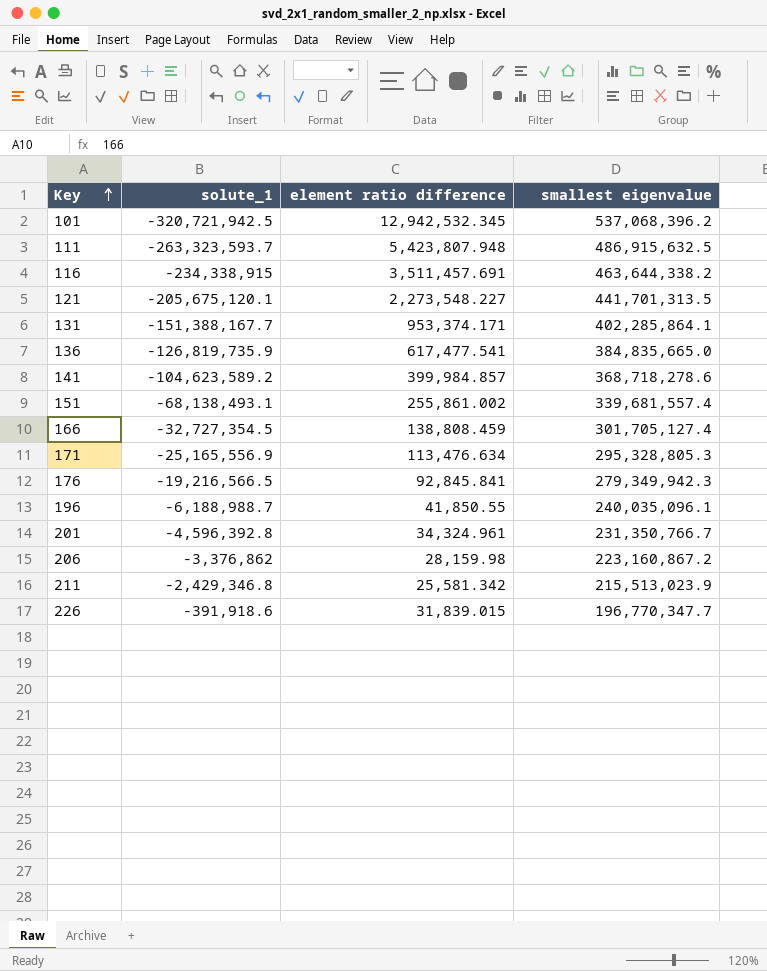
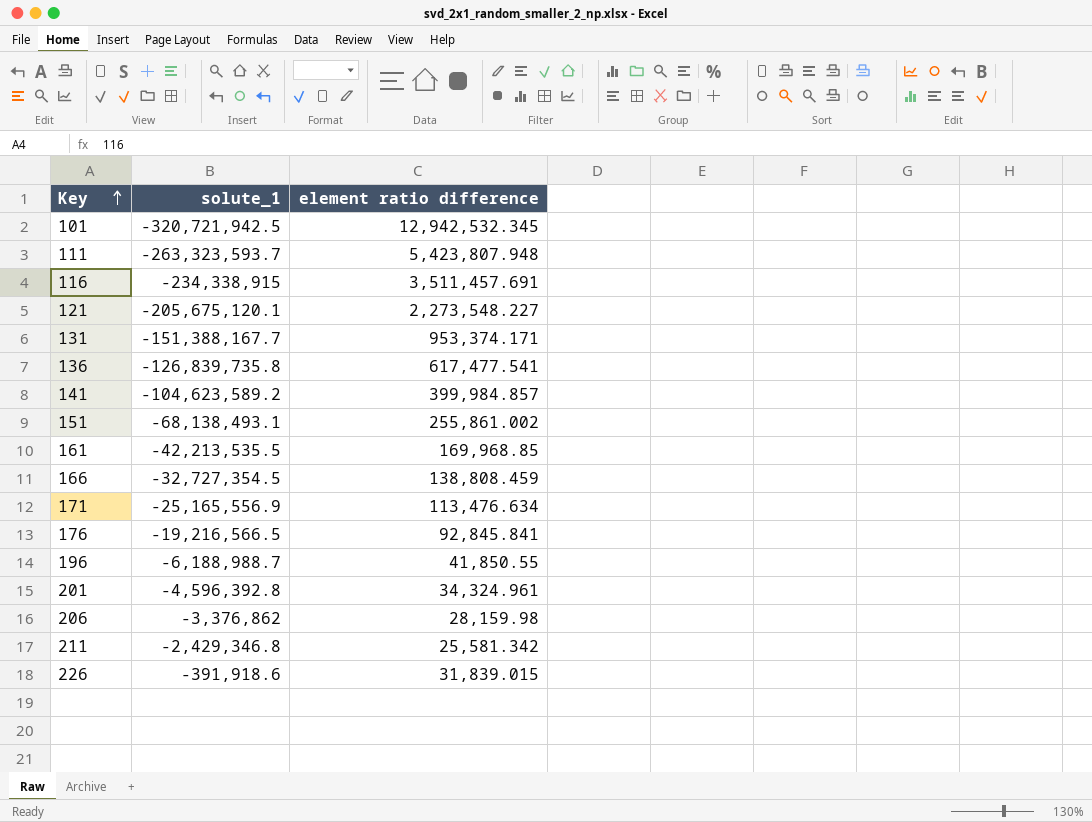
column smallest eigenvalue | position: 4 -> none
136 | solute_1: -126,819,735.9 -> -126,839,735.8
row 161: none -> -42,213,535.5 | 169,968.85

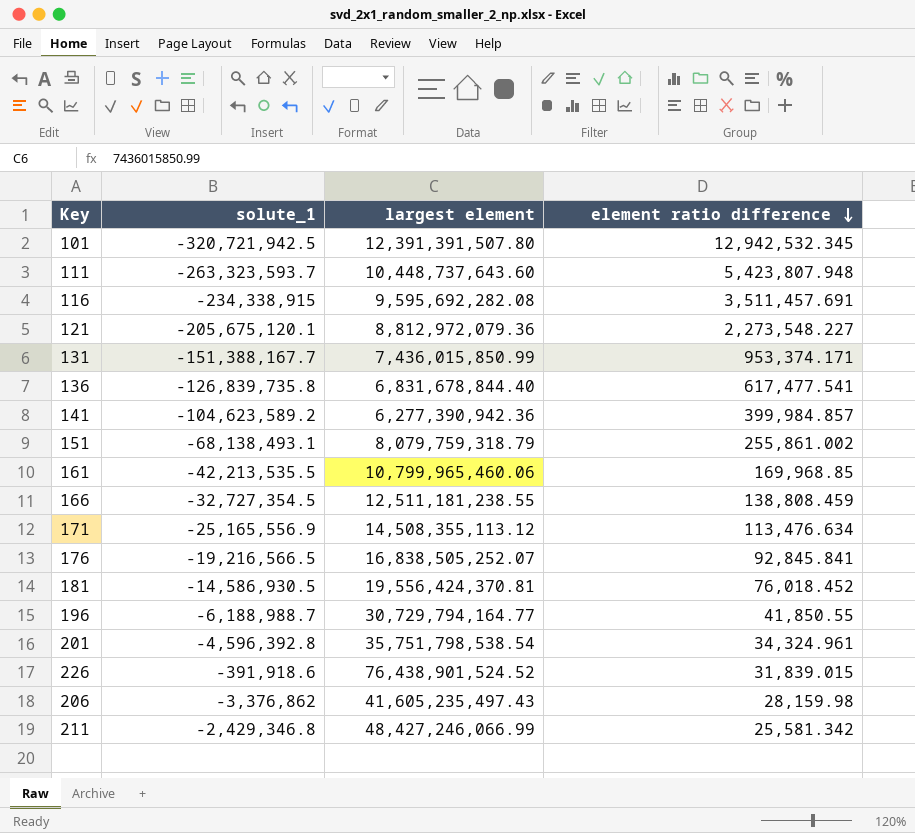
row order: Key ascending -> element ratio difference descending
column largest element | position: none -> 3
row 181: none -> -14,586,930.5 | 19,556,424,370.81 | 76,018.452

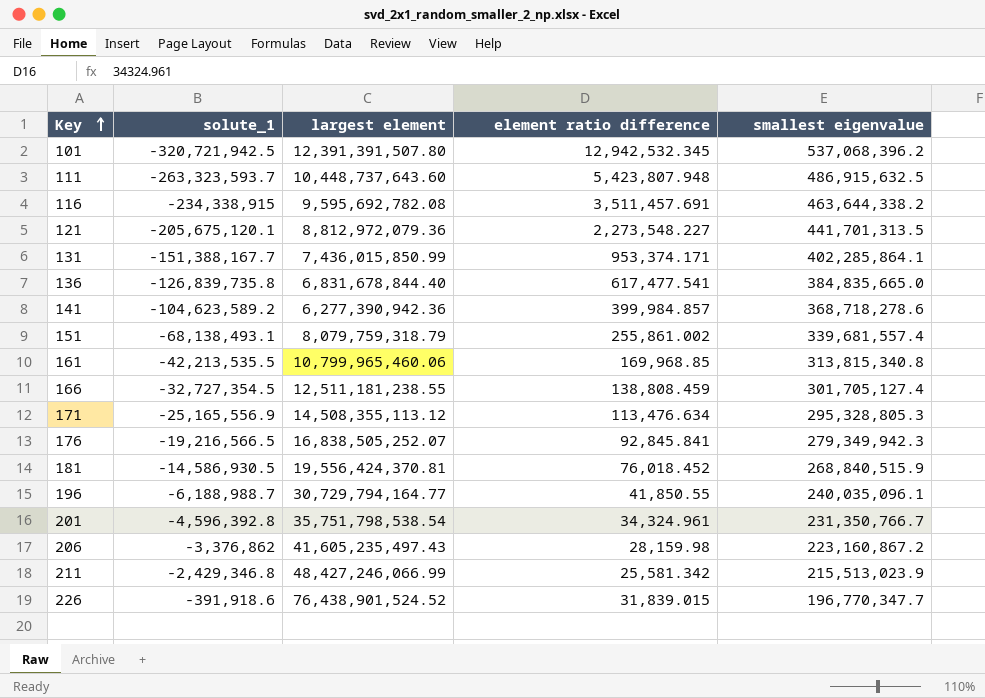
row order: element ratio difference descending -> Key ascending
column smallest eigenvalue | position: none -> 5
116 | largest element: 9,595,692,282.08 -> 9,595,692,782.08

